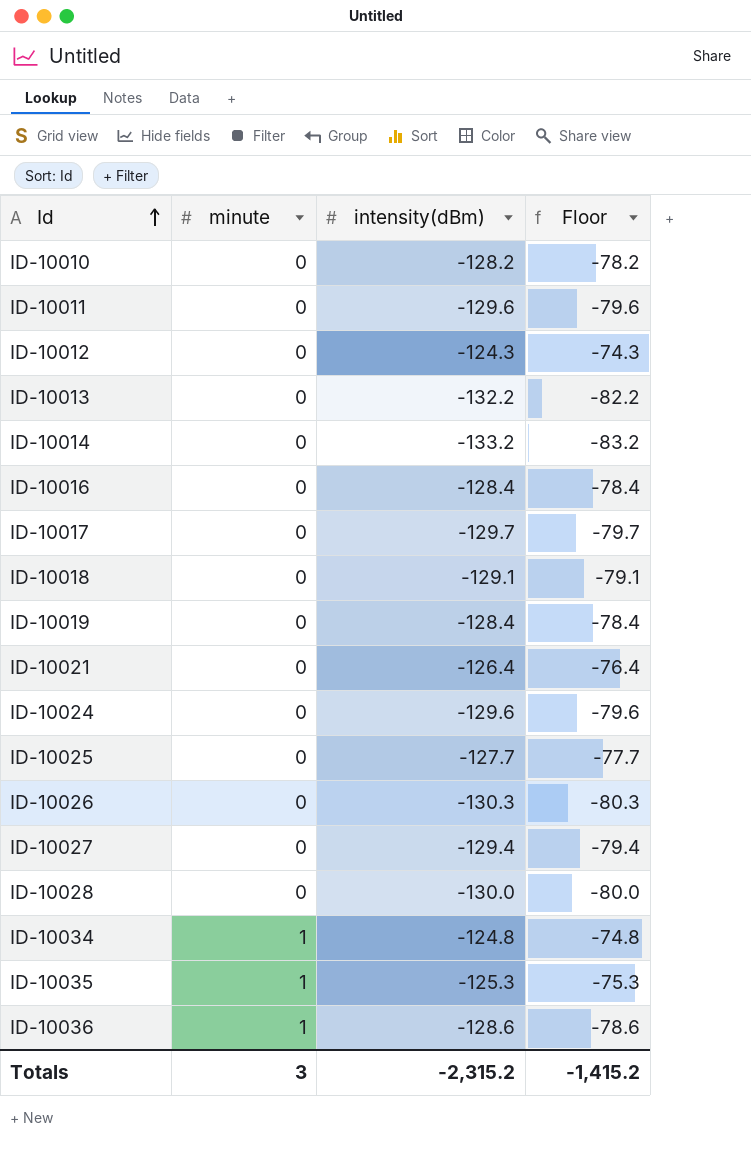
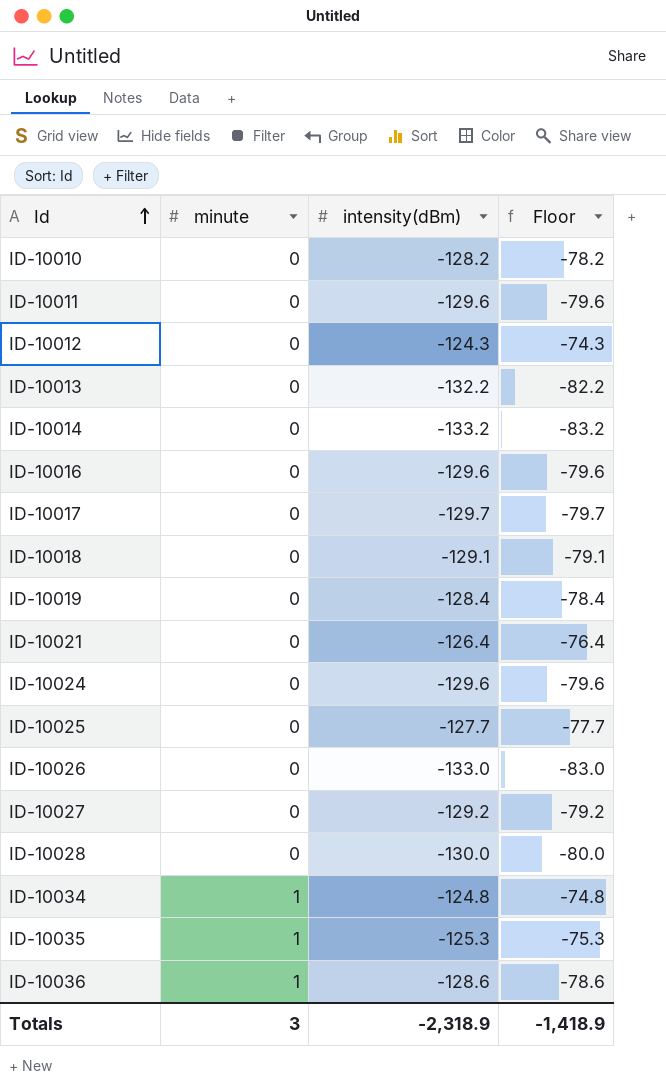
ID-10016 | intensity(dBm): -128.4 -> -129.6
ID-10016 | Floor: -78.4 -> -79.6
ID-10026 | intensity(dBm): -130.3 -> -133.0
ID-10026 | Floor: -80.3 -> -83.0
ID-10027 | intensity(dBm): -129.4 -> -129.2
ID-10027 | Floor: -79.4 -> -79.2
Totals | intensity(dBm): -2,315.2 -> -2,318.9
Totals | Floor: -1,415.2 -> -1,418.9

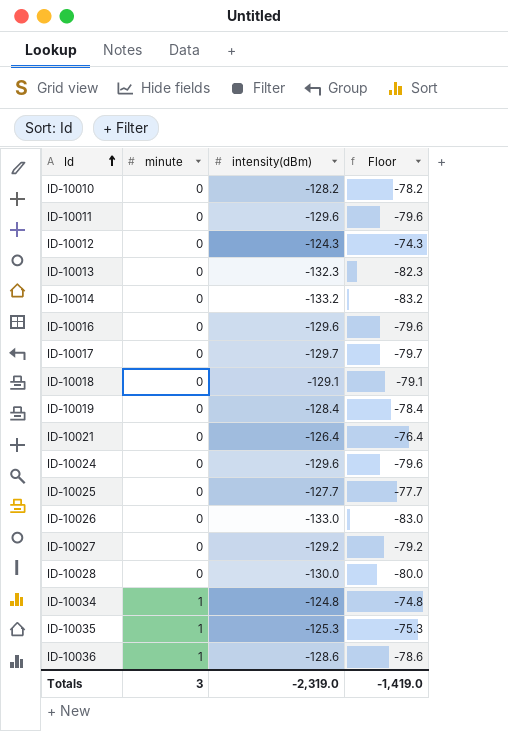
ID-10013 | intensity(dBm): -132.2 -> -132.3
ID-10013 | Floor: -82.2 -> -82.3
Totals | intensity(dBm): -2,318.9 -> -2,319.0
Totals | Floor: -1,418.9 -> -1,419.0

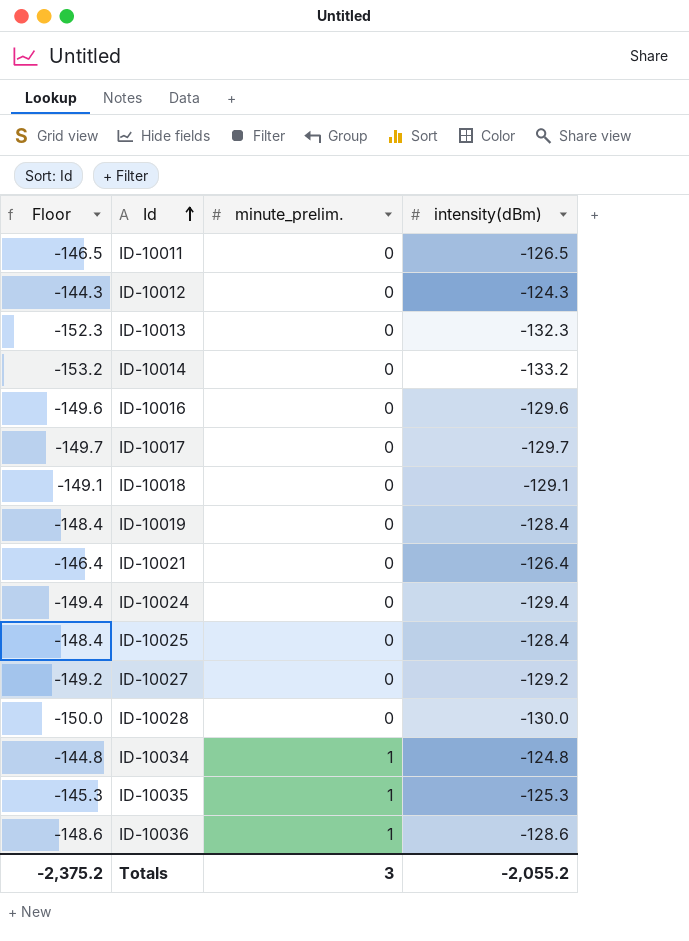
column Floor | formula: [intensity(dBm)] + 50 -> [intensity(dBm)] - 20
column Floor | position: 4 -> 1
column name: minute -> minute_prelim.
row ID-10010: 0 | -128.2 | -78.2 -> none
row ID-10026: 0 | -133.0 | -83.0 -> none
ID-10011 | intensity(dBm): -129.6 -> -126.5
ID-10024 | intensity(dBm): -129.6 -> -129.4
ID-10025 | intensity(dBm): -127.7 -> -128.4
Totals | Floor: -1,419.0 -> -2,375.2
Totals | intensity(dBm): -2,319.0 -> -2,055.2

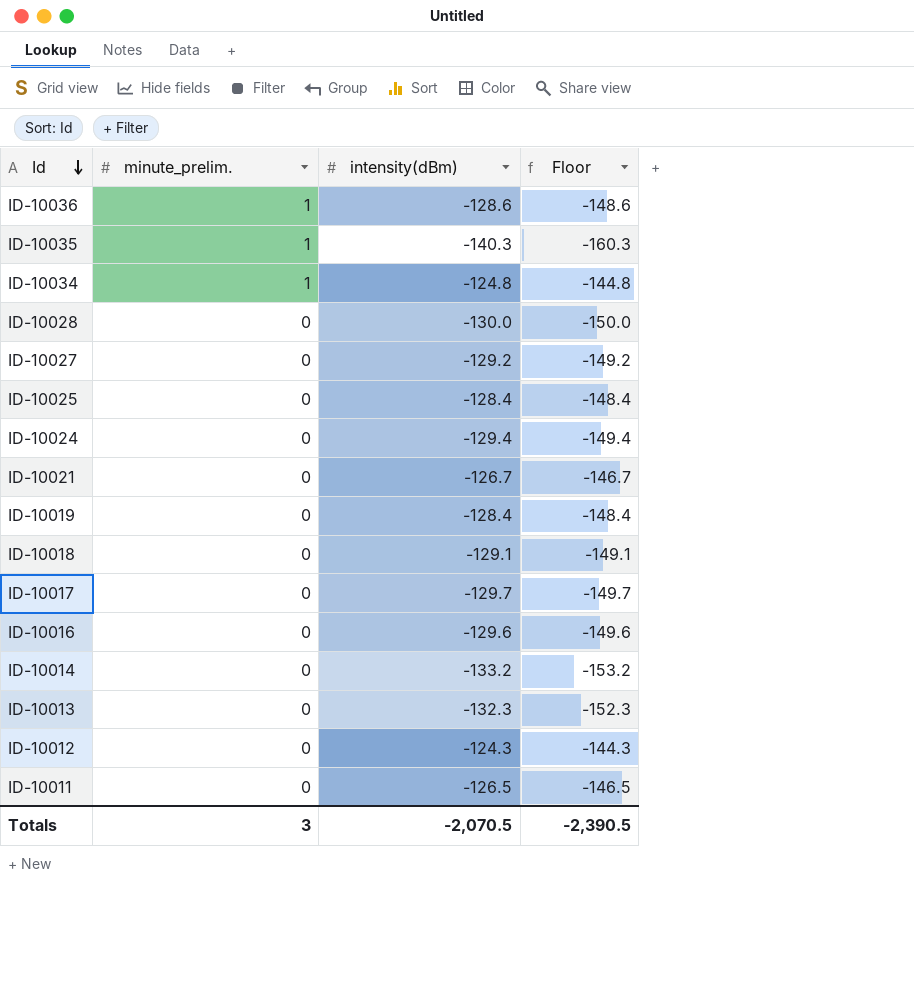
row order: Id ascending -> Id descending
column Floor | position: 1 -> 4
ID-10035 | intensity(dBm): -125.3 -> -140.3
ID-10035 | Floor: -145.3 -> -160.3
ID-10021 | intensity(dBm): -126.4 -> -126.7
ID-10021 | Floor: -146.4 -> -146.7
Totals | intensity(dBm): -2,055.2 -> -2,070.5
Totals | Floor: -2,375.2 -> -2,390.5

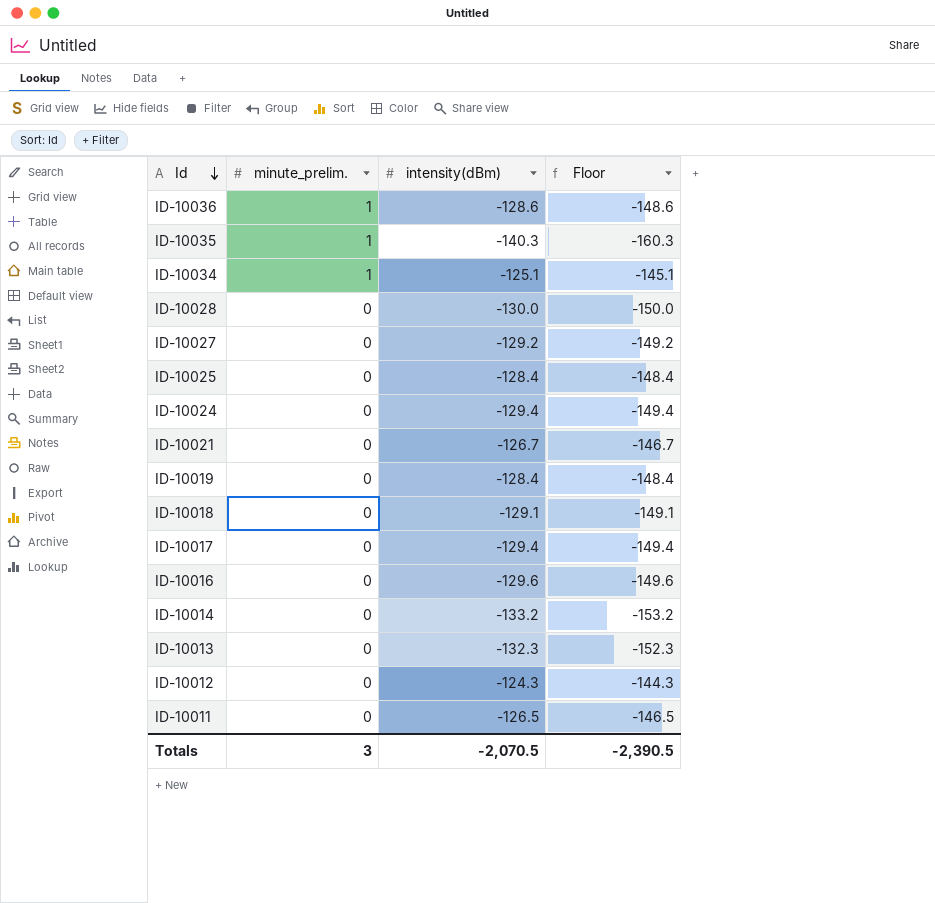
ID-10034 | intensity(dBm): -124.8 -> -125.1
ID-10034 | Floor: -144.8 -> -145.1
ID-10017 | intensity(dBm): -129.7 -> -129.4
ID-10017 | Floor: -149.7 -> -149.4

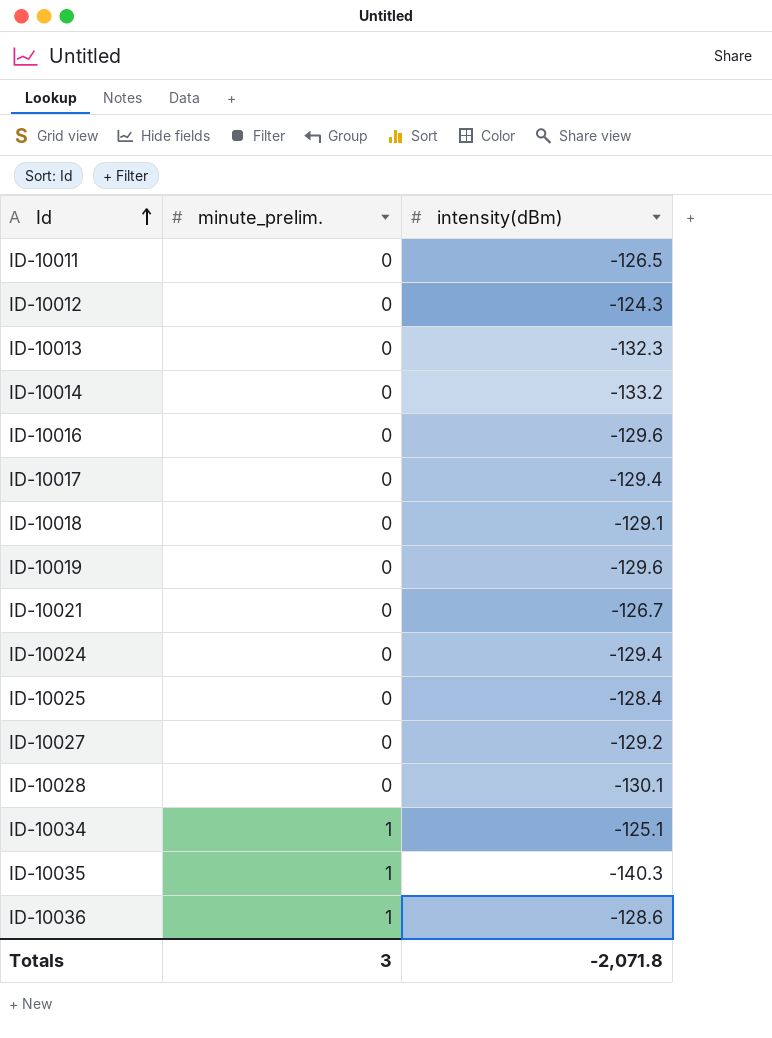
row order: Id descending -> Id ascending
column Floor | formula: [intensity(dBm)] - 20 -> none
ID-10019 | intensity(dBm): -128.4 -> -129.6
ID-10028 | intensity(dBm): -130.0 -> -130.1
Totals | intensity(dBm): -2,070.5 -> -2,071.8

